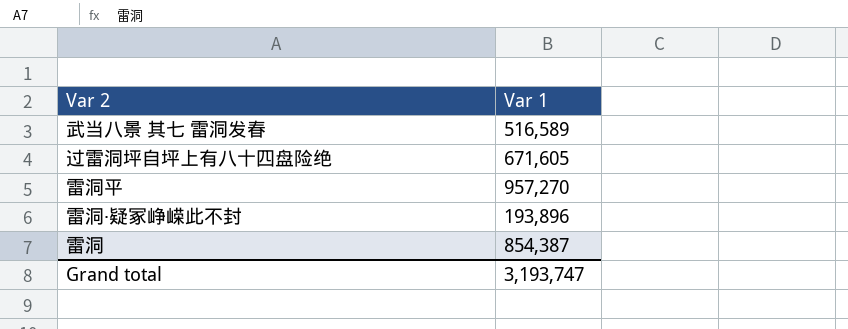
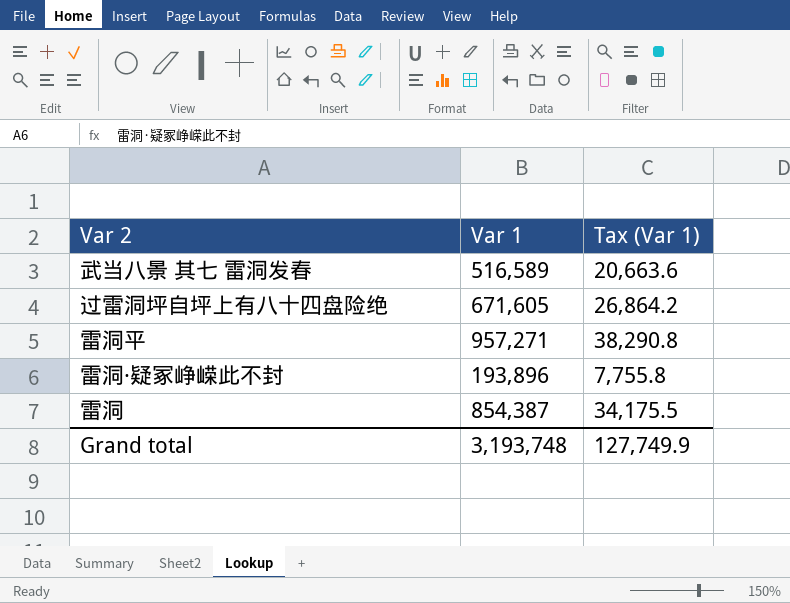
column Tax (Var 1) | formula: none -> [Var 1] * 0.04
雷洞平 | Var 1: 957,270 -> 957,271
Grand total | Var 1: 3,193,747 -> 3,193,748

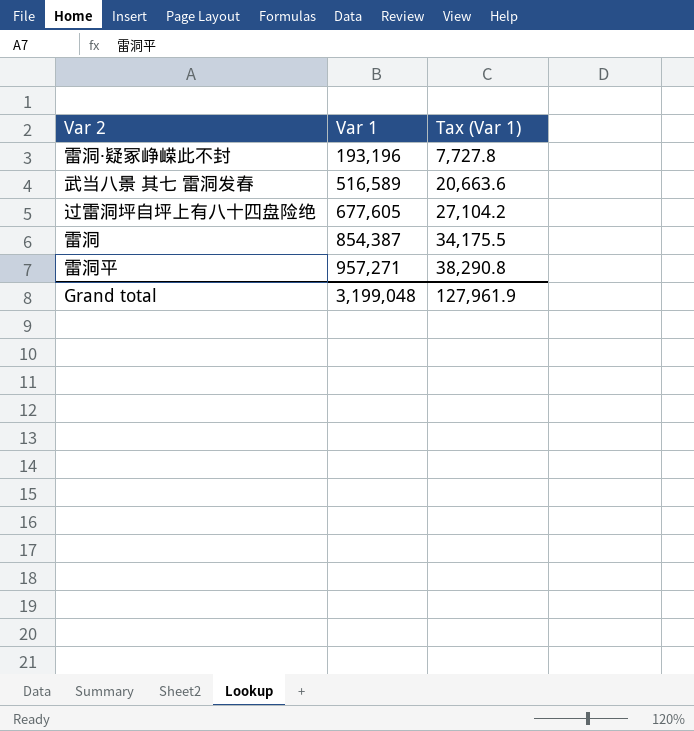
row order: none -> Var 1 ascending
雷洞·疑冢峥嵘此不封 | Var 1: 193,896 -> 193,196
雷洞·疑冢峥嵘此不封 | Tax (Var 1): 7,755.8 -> 7,727.8
过雷洞坪自坪上有八十四盘险绝 | Var 1: 671,605 -> 677,605
过雷洞坪自坪上有八十四盘险绝 | Tax (Var 1): 26,864.2 -> 27,104.2
Grand total | Var 1: 3,193,748 -> 3,199,048
Grand total | Tax (Var 1): 127,749.9 -> 127,961.9

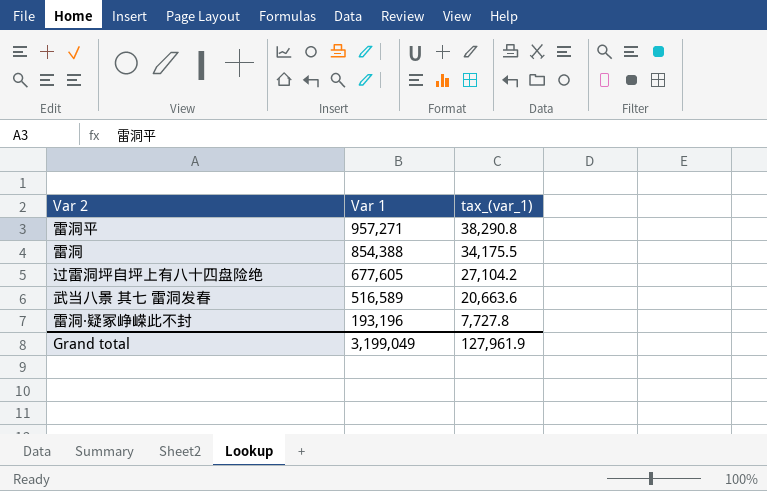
row order: Var 1 ascending -> Var 1 descending
column name: Tax (Var 1) -> tax_(var_1)
雷洞 | Var 1: 854,387 -> 854,388
Grand total | Var 1: 3,199,048 -> 3,199,049

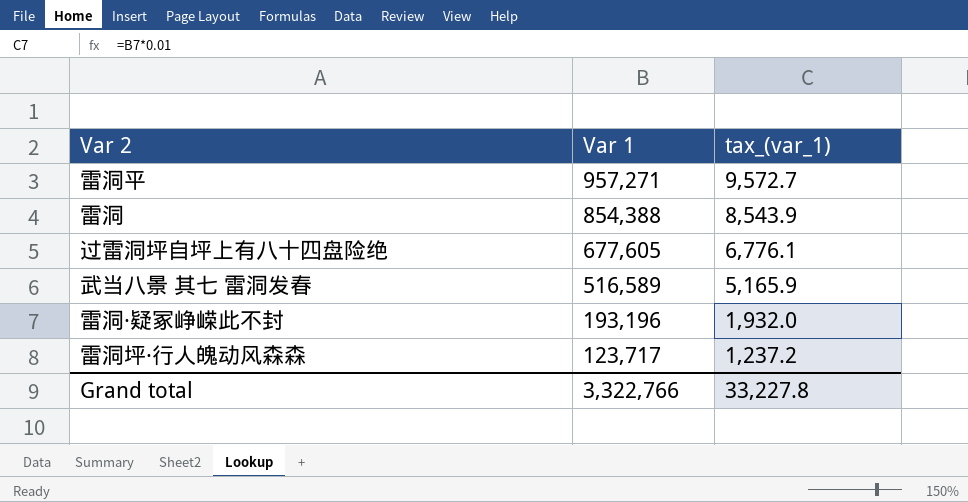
column tax_(var_1) | formula: [Var 1] * 0.04 -> [Var 1] * 0.01
row 雷洞坪·行人魄动风森森: none -> 123,717 | 1,237.2
Grand total | Var 1: 3,199,049 -> 3,322,766
Grand total | tax_(var_1): 127,961.9 -> 33,227.8

